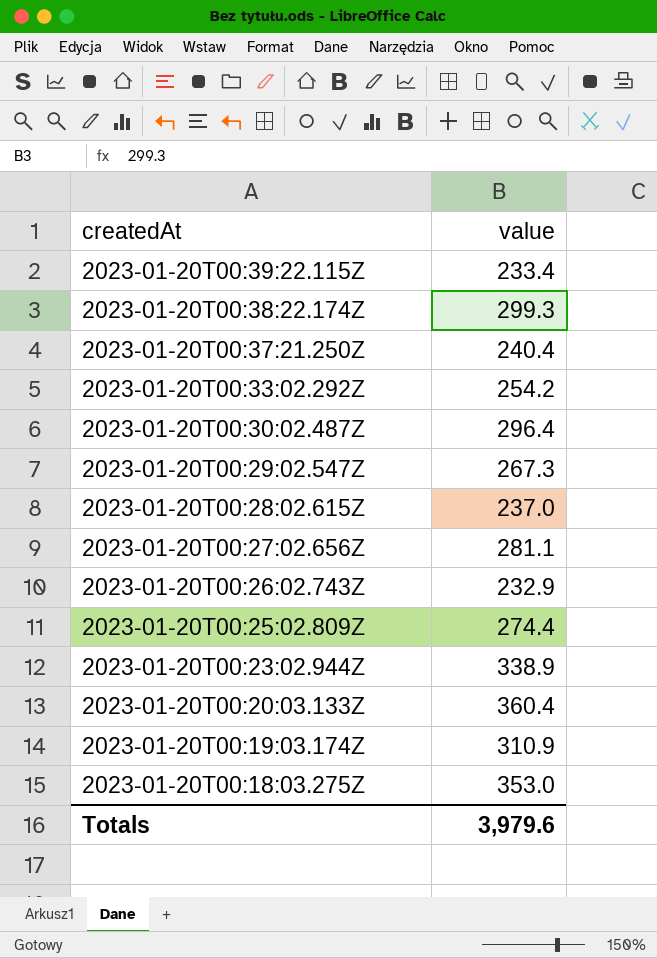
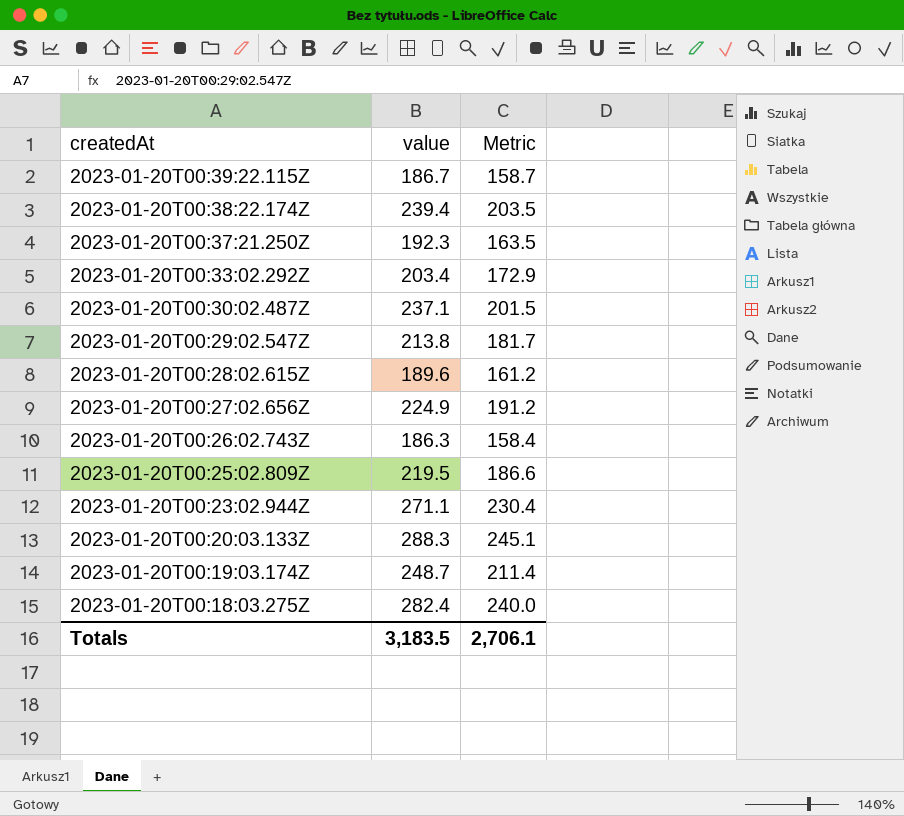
column Metric | formula: none -> [value] * 0.85
2023-01-20T00:39:22.115Z | value: 233.4 -> 186.7
2023-01-20T00:38:22.174Z | value: 299.3 -> 239.4
2023-01-20T00:37:21.250Z | value: 240.4 -> 192.3
2023-01-20T00:33:02.292Z | value: 254.2 -> 203.4
2023-01-20T00:30:02.487Z | value: 296.4 -> 237.1
2023-01-20T00:29:02.547Z | value: 267.3 -> 213.8
2023-01-20T00:28:02.615Z | value: 237.0 -> 189.6
2023-01-20T00:27:02.656Z | value: 281.1 -> 224.9
2023-01-20T00:26:02.743Z | value: 232.9 -> 186.3
2023-01-20T00:25:02.809Z | value: 274.4 -> 219.5
2023-01-20T00:23:02.944Z | value: 338.9 -> 271.1
2023-01-20T00:20:03.133Z | value: 360.4 -> 288.3
2023-01-20T00:19:03.174Z | value: 310.9 -> 248.7
2023-01-20T00:18:03.275Z | value: 353.0 -> 282.4
Totals | value: 3,979.6 -> 3,183.5

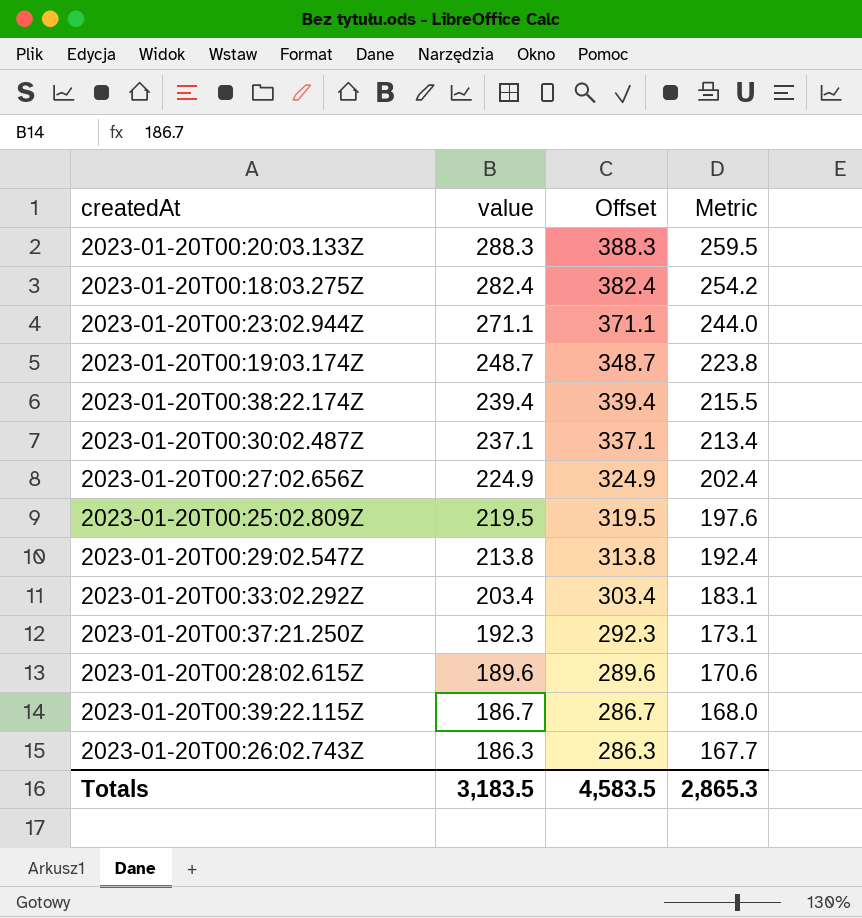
row order: createdAt descending -> value descending
column Offset | formula: none -> [value] + 100
column Metric | formula: [value] * 0.85 -> [value] * 0.9
Totals | Metric: 2,706.1 -> 2,865.3

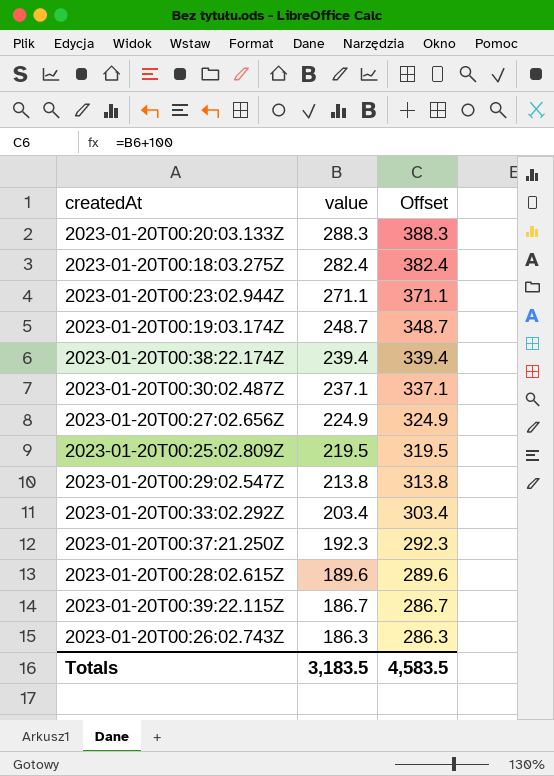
column Metric | formula: [value] * 0.9 -> none

